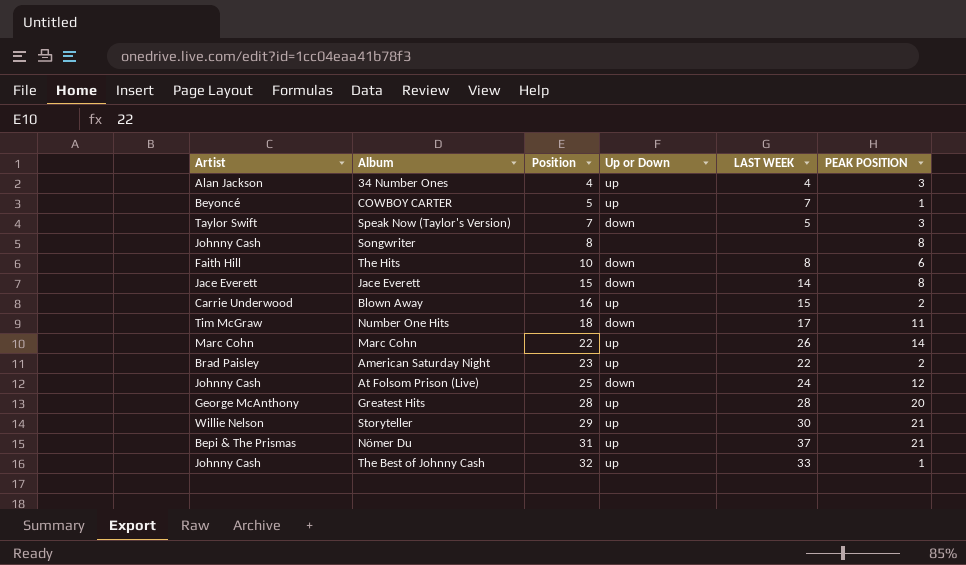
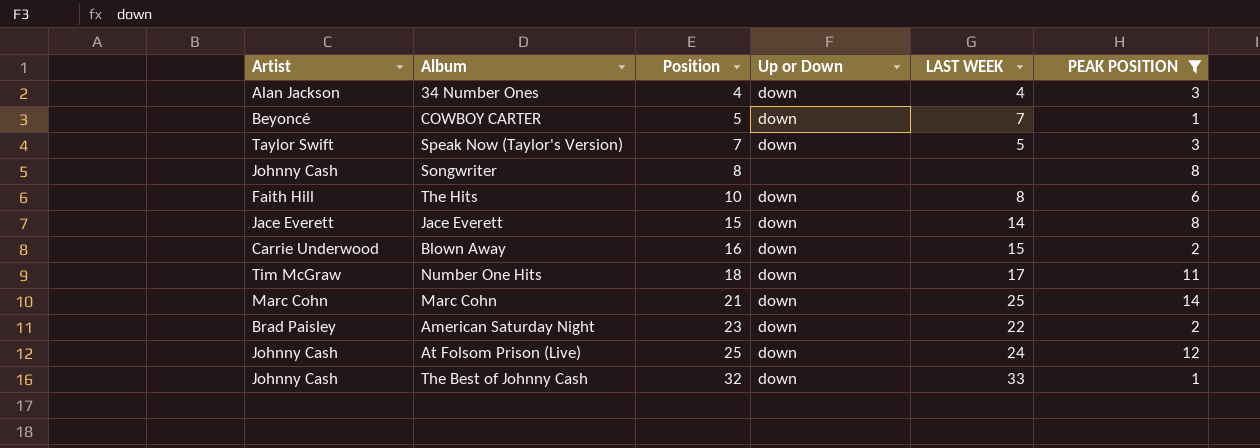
filter: none -> PEAK POSITION <= 14
34 Number Ones | Up or Down: up -> down
COWBOY CARTER | Up or Down: up -> down
Blown Away | Up or Down: up -> down
Marc Cohn | Position: 22 -> 21
Marc Cohn | Up or Down: up -> down
Marc Cohn | LAST WEEK: 26 -> 25
American Saturday Night | Up or Down: up -> down
The Best of Johnny Cash | Up or Down: up -> down

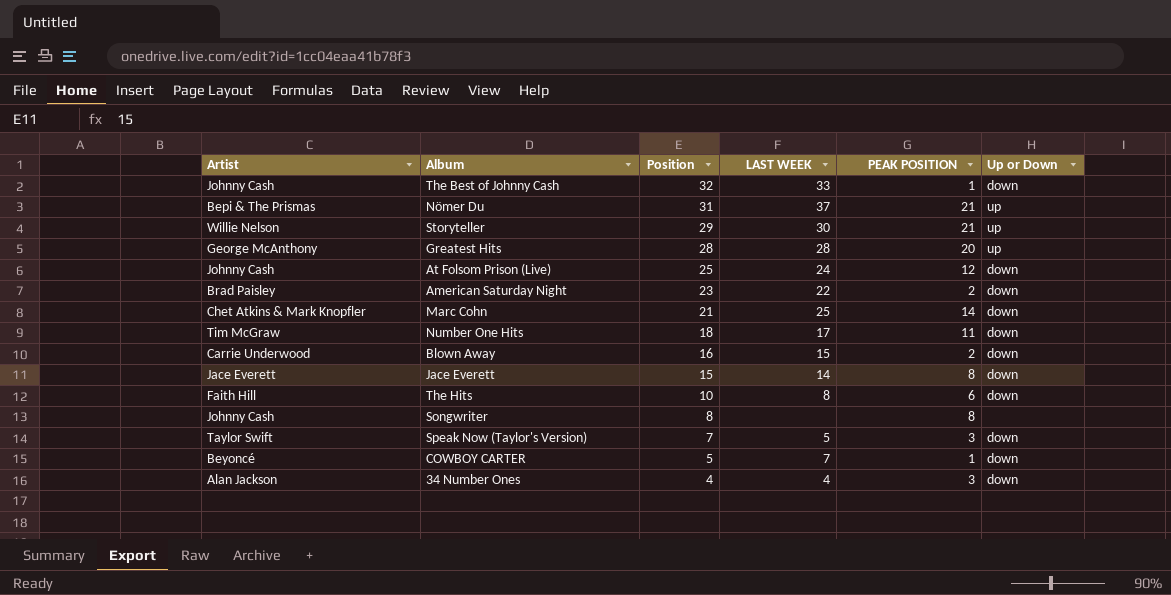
filter: PEAK POSITION <= 14 -> none
row order: Position ascending -> Position descending
column Up or Down | position: 4 -> 6
Marc Cohn | Artist: Marc Cohn -> Chet Atkins & Mark Knopfler

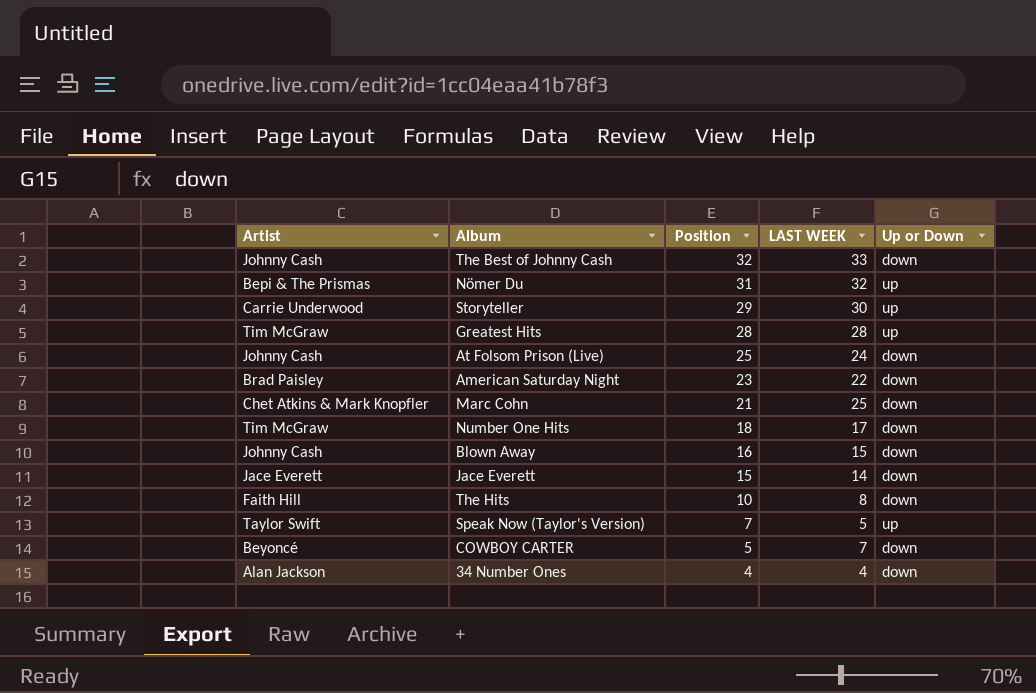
column PEAK POSITION | position: 5 -> none
row Songwriter: Johnny Cash | 8 | none | 8 | none -> none
Nömer Du | LAST WEEK: 37 -> 32
Storyteller | Artist: Willie Nelson -> Carrie Underwood
Greatest Hits | Artist: George McAnthony -> Tim McGraw
Blown Away | Artist: Carrie Underwood -> Johnny Cash
Speak Now (Taylor's Version) | Up or Down: down -> up

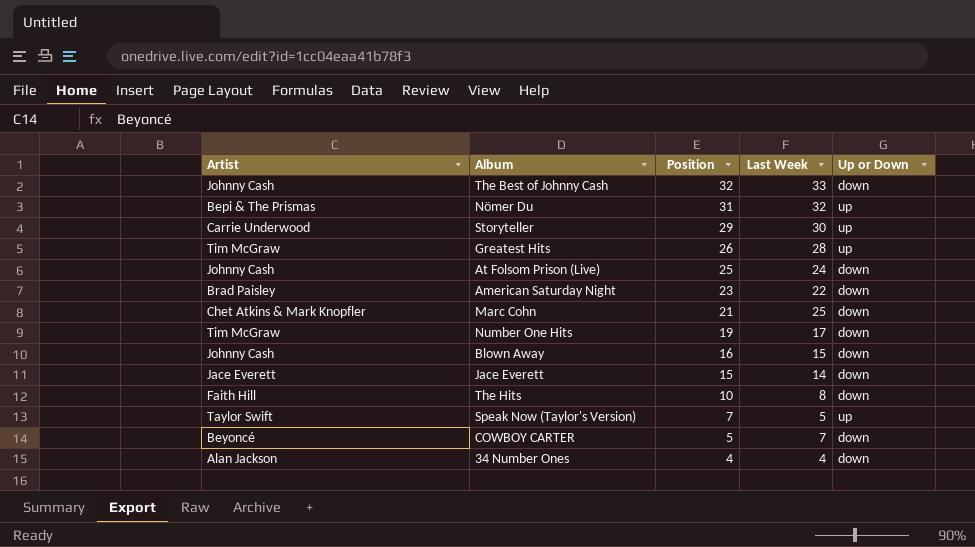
column name: LAST WEEK -> Last Week
Greatest Hits | Position: 28 -> 26
Number One Hits | Position: 18 -> 19

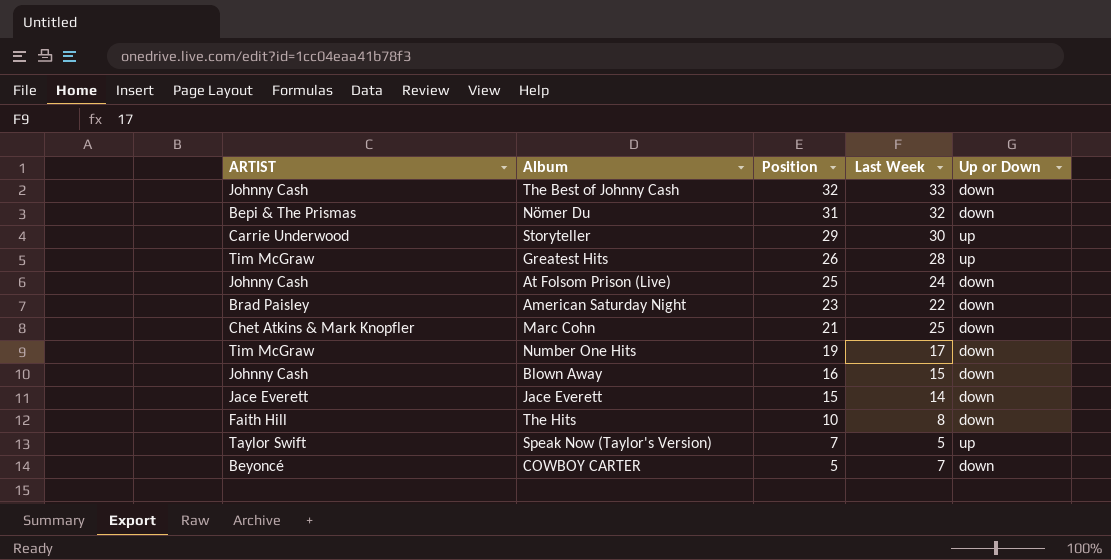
column name: Artist -> ARTIST
row 34 Number Ones: Alan Jackson | 4 | 4 | down -> none
Nömer Du | Up or Down: up -> down

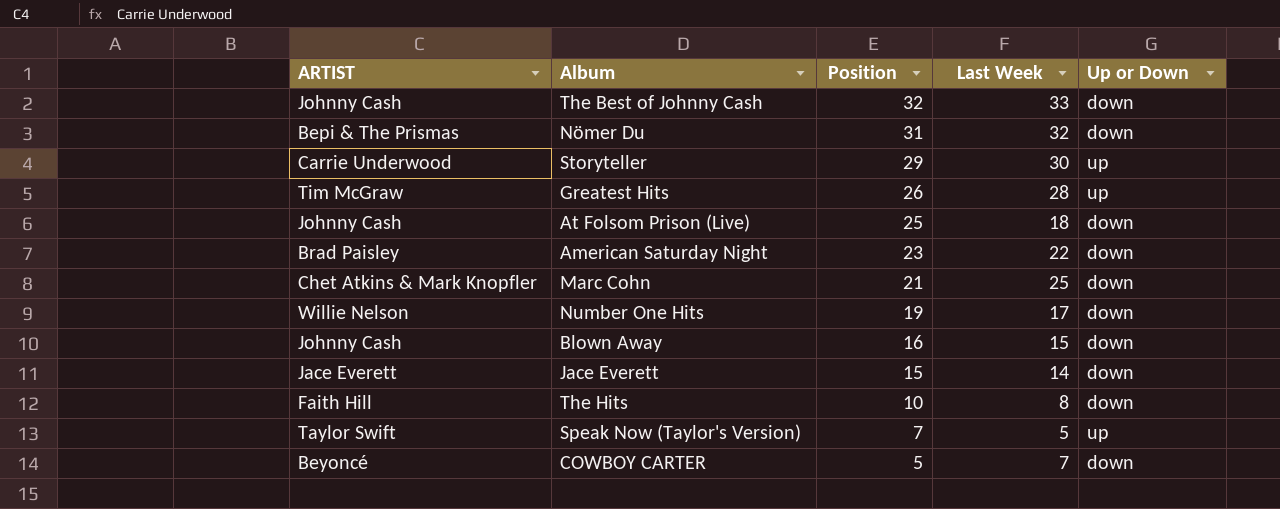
At Folsom Prison (Live) | Last Week: 24 -> 18
Number One Hits | ARTIST: Tim McGraw -> Willie Nelson

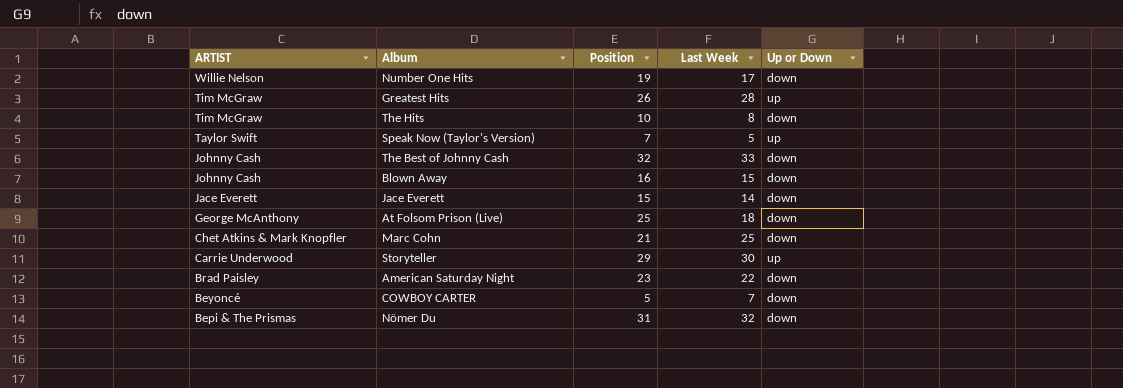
row order: Position descending -> ARTIST descending
The Hits | ARTIST: Faith Hill -> Tim McGraw
At Folsom Prison (Live) | ARTIST: Johnny Cash -> George McAnthony

